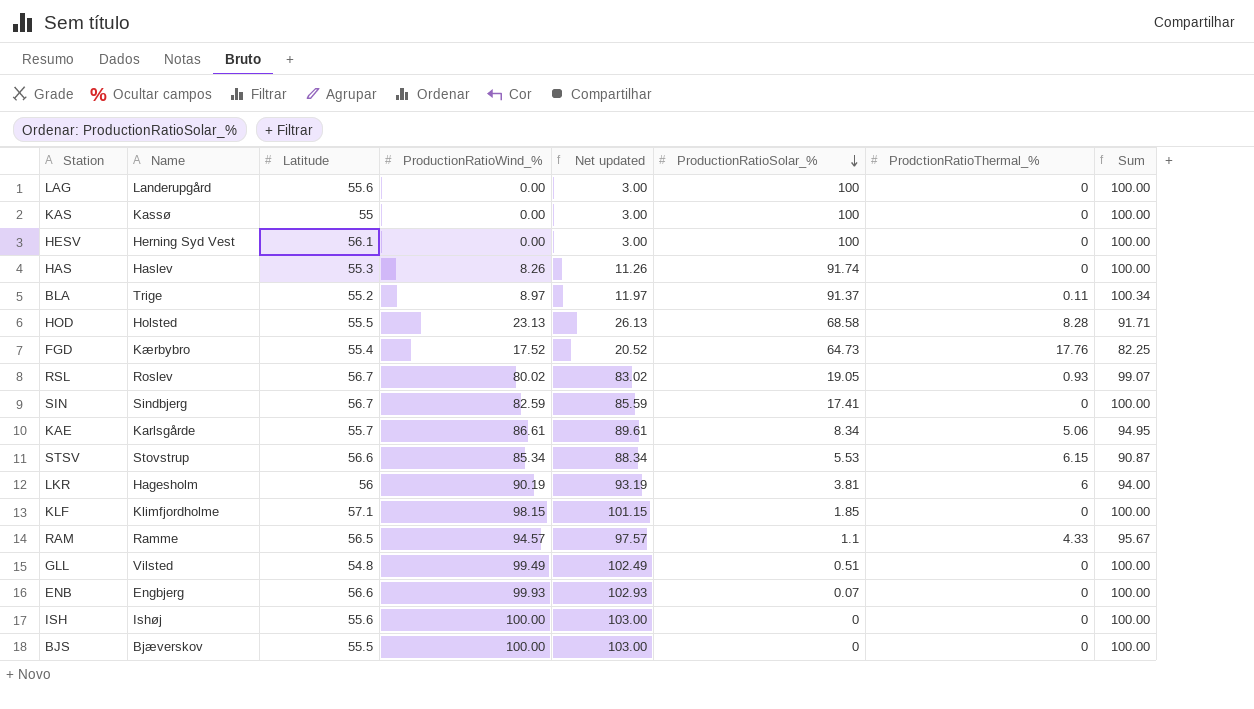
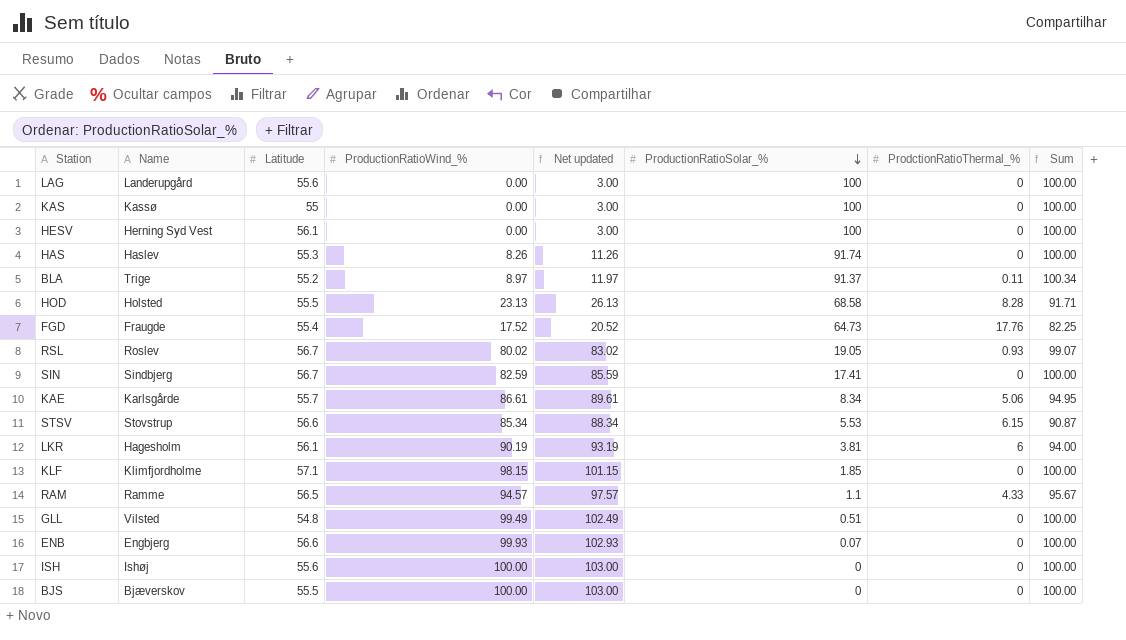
FGD | Name: Kærbybro -> Fraugde
LKR | Latitude: 56 -> 56.1

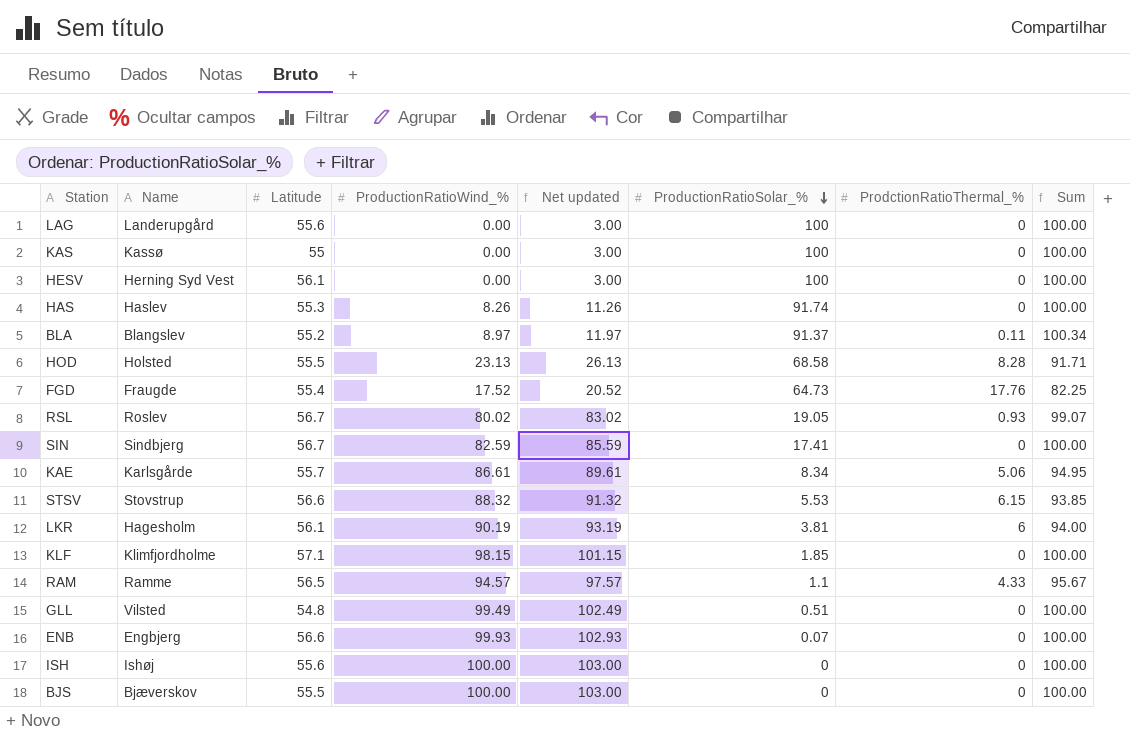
BLA | Name: Trige -> Blangslev
STSV | ProductionRatioWind_%: 85.34 -> 88.32
STSV | Net updated: 88.34 -> 91.32
STSV | Sum: 90.87 -> 93.85

